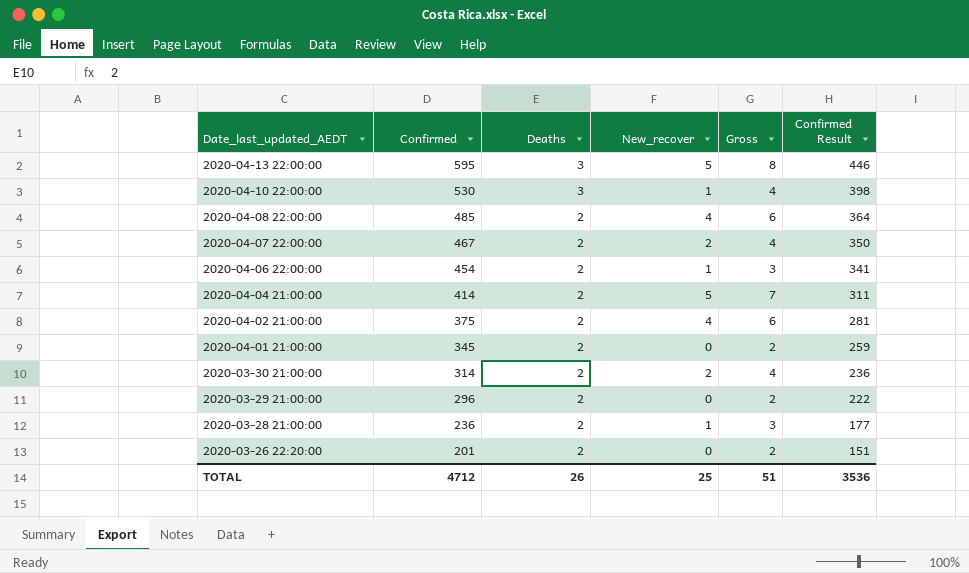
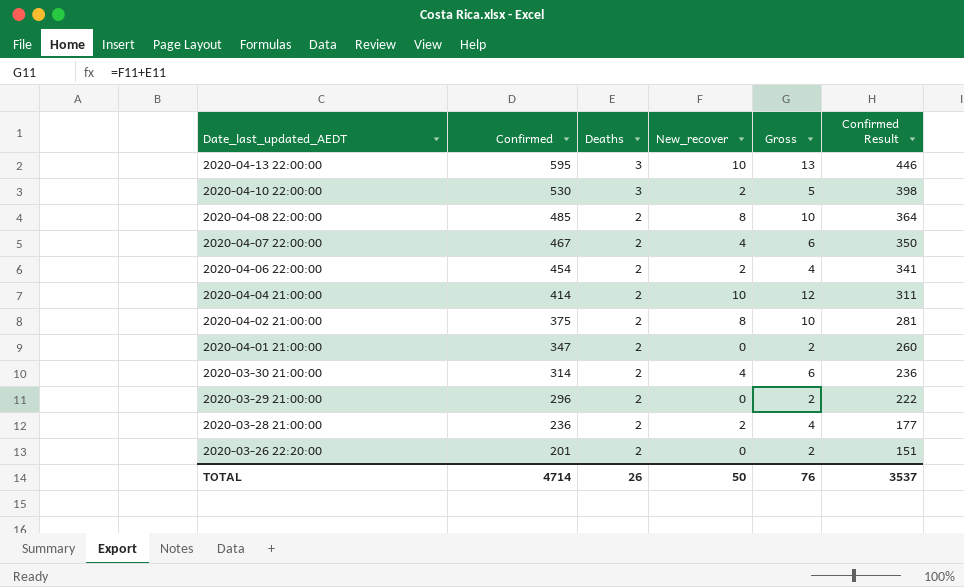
2020-04-13 22:00:00 | New_recover: 5 -> 10
2020-04-13 22:00:00 | Gross: 8 -> 13
2020-04-10 22:00:00 | New_recover: 1 -> 2
2020-04-10 22:00:00 | Gross: 4 -> 5
2020-04-08 22:00:00 | New_recover: 4 -> 8
2020-04-08 22:00:00 | Gross: 6 -> 10
2020-04-07 22:00:00 | New_recover: 2 -> 4
2020-04-07 22:00:00 | Gross: 4 -> 6
2020-04-06 22:00:00 | New_recover: 1 -> 2
2020-04-06 22:00:00 | Gross: 3 -> 4
2020-04-04 21:00:00 | New_recover: 5 -> 10
2020-04-04 21:00:00 | Gross: 7 -> 12
2020-04-02 21:00:00 | New_recover: 4 -> 8
2020-04-02 21:00:00 | Gross: 6 -> 10
2020-04-01 21:00:00 | Confirmed: 345 -> 347
2020-04-01 21:00:00 | Confirmed Result: 259 -> 260
2020-03-30 21:00:00 | New_recover: 2 -> 4
2020-03-30 21:00:00 | Gross: 4 -> 6
2020-03-28 21:00:00 | New_recover: 1 -> 2
2020-03-28 21:00:00 | Gross: 3 -> 4
TOTAL | Confirmed: 4712 -> 4714
TOTAL | New_recover: 25 -> 50
TOTAL | Gross: 51 -> 76
TOTAL | Confirmed Result: 3536 -> 3537

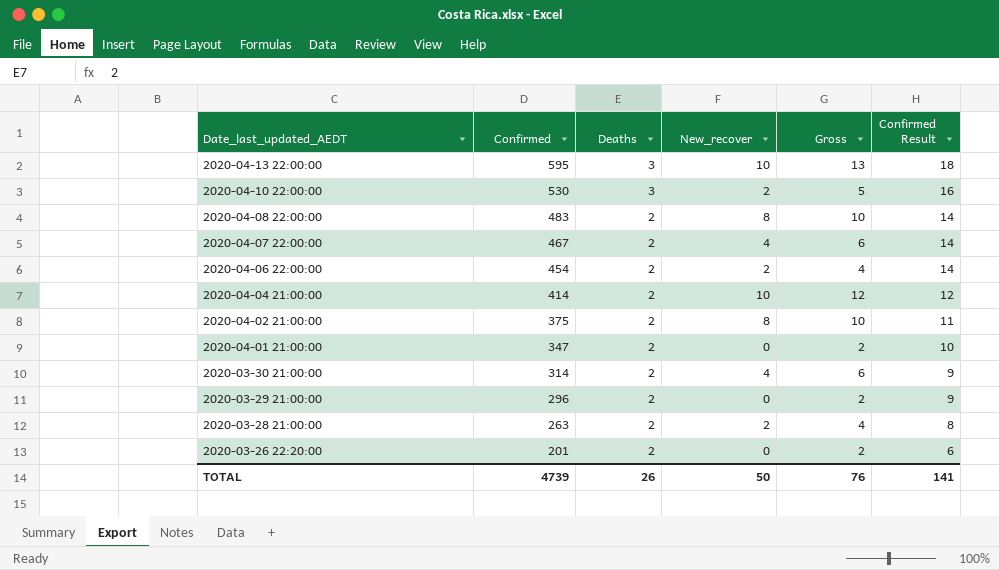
column Confirmed Result | formula: [Confirmed] * 0.75 -> [Confirmed] * 0.03
2020-04-08 22:00:00 | Confirmed: 485 -> 483
2020-03-28 21:00:00 | Confirmed: 236 -> 263
TOTAL | Confirmed: 4714 -> 4739
TOTAL | Confirmed Result: 3537 -> 141

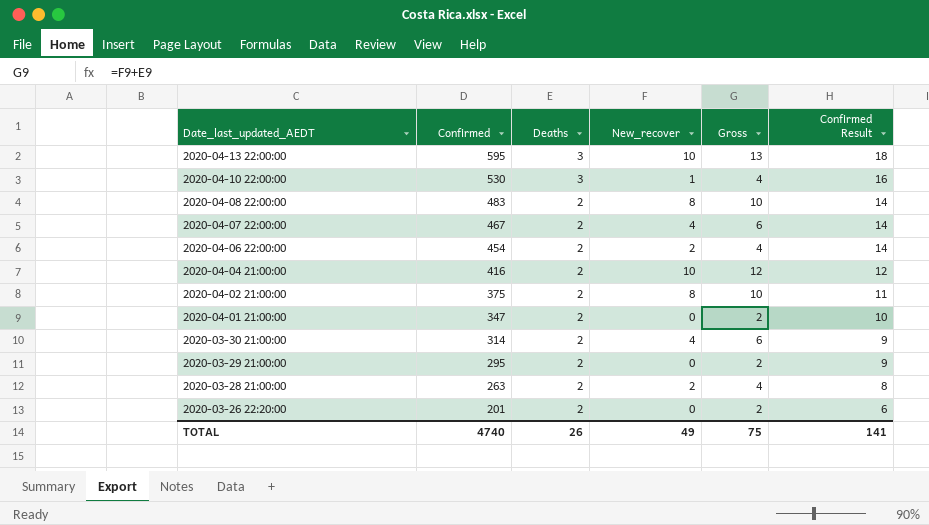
2020-04-10 22:00:00 | New_recover: 2 -> 1
2020-04-10 22:00:00 | Gross: 5 -> 4
2020-04-04 21:00:00 | Confirmed: 414 -> 416
2020-03-29 21:00:00 | Confirmed: 296 -> 295
TOTAL | Confirmed: 4739 -> 4740
TOTAL | New_recover: 50 -> 49
TOTAL | Gross: 76 -> 75

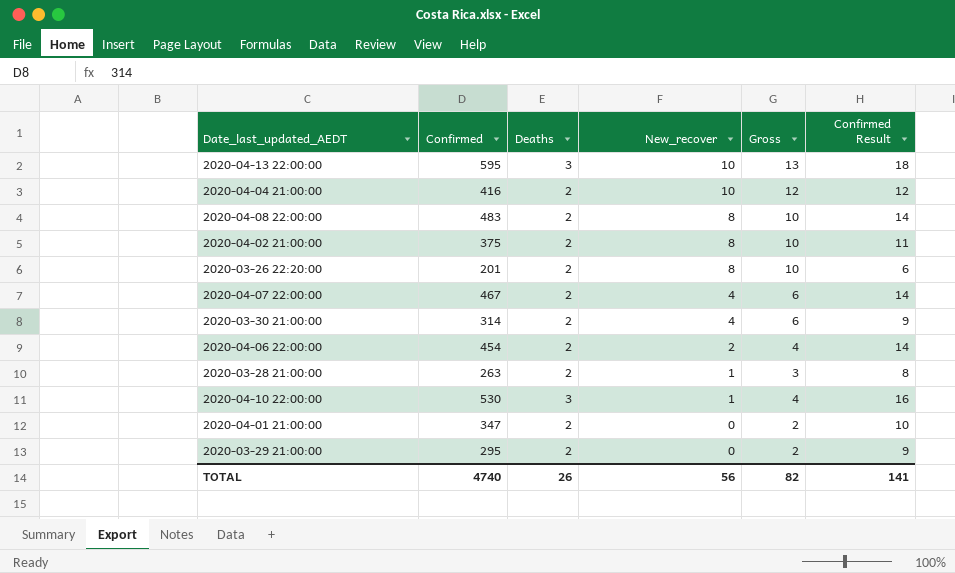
row order: Date_last_updated_AEDT descending -> New_recover descending
2020-03-26 22:20:00 | New_recover: 0 -> 8
2020-03-26 22:20:00 | Gross: 2 -> 10
2020-03-28 21:00:00 | New_recover: 2 -> 1
2020-03-28 21:00:00 | Gross: 4 -> 3
TOTAL | New_recover: 49 -> 56
TOTAL | Gross: 75 -> 82

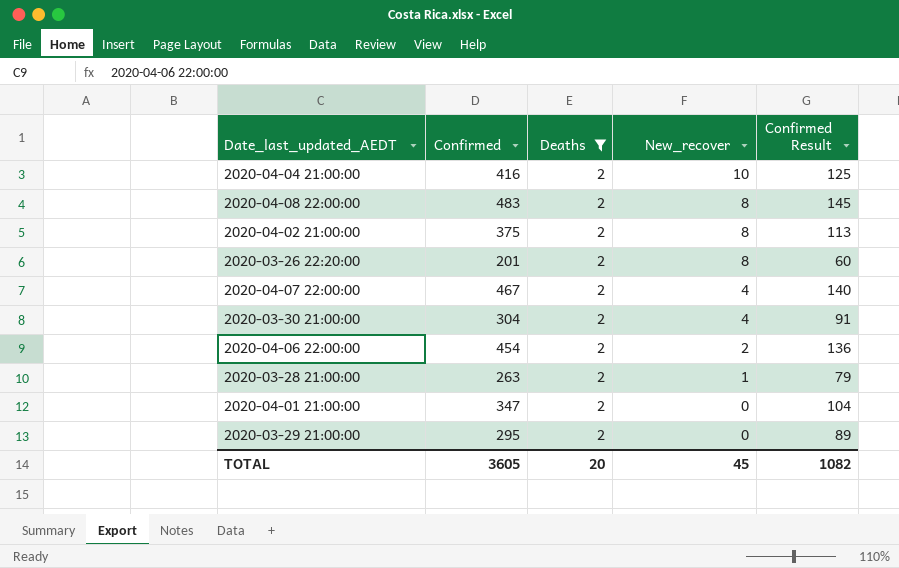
filter: none -> Deaths = 2
column Gross | formula: [Deaths] + [New_recover] -> none
column Confirmed Result | formula: [Confirmed] * 0.03 -> [Confirmed] * 0.3
2020-03-30 21:00:00 | Confirmed: 314 -> 304
TOTAL | Confirmed: 4740 -> 3605
TOTAL | Deaths: 26 -> 20
TOTAL | New_recover: 56 -> 45
TOTAL | Confirmed Result: 141 -> 1082

